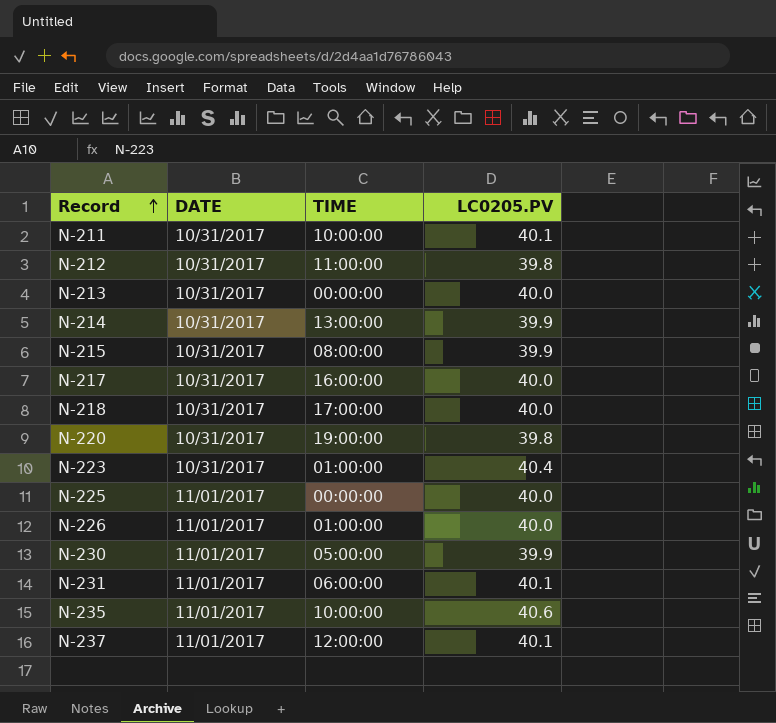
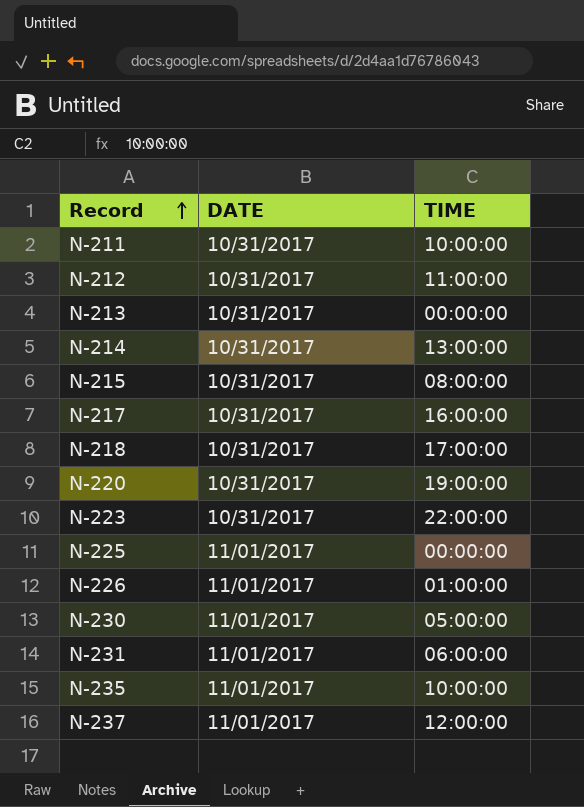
column LC0205.PV | position: 4 -> none
N-223 | TIME: 01:00:00 -> 22:00:00

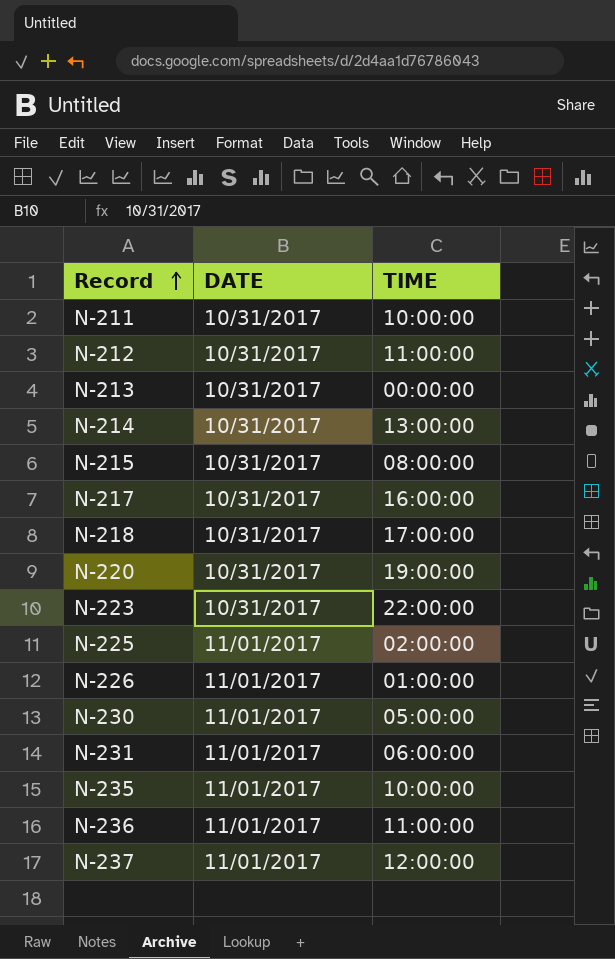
N-225 | TIME: 00:00:00 -> 02:00:00
row N-236: none -> 11/01/2017 | 11:00:00

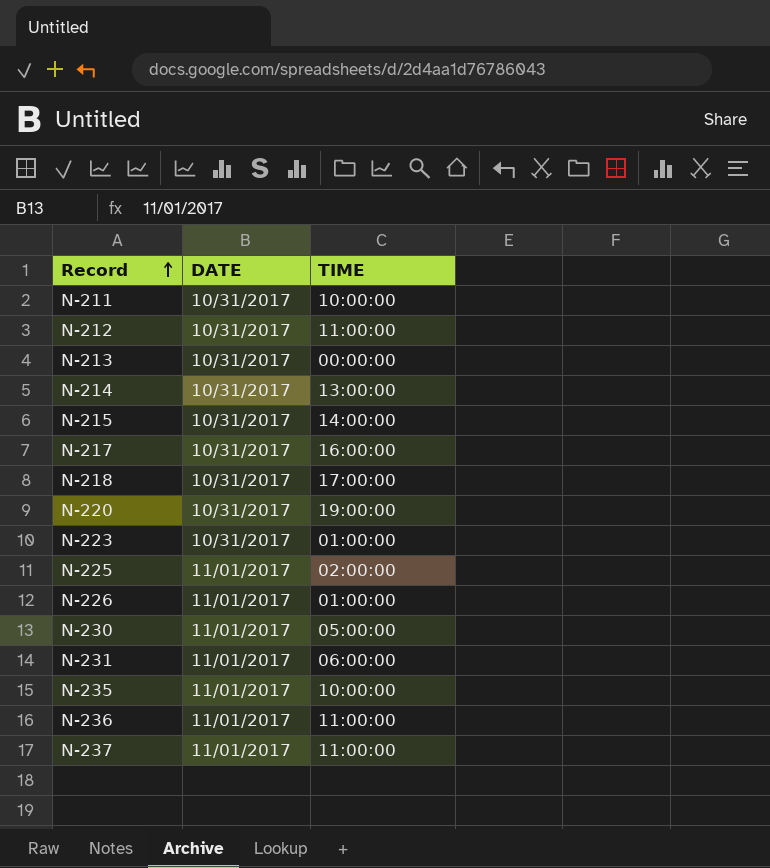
N-215 | TIME: 08:00:00 -> 14:00:00
N-223 | TIME: 22:00:00 -> 01:00:00
N-237 | TIME: 12:00:00 -> 11:00:00

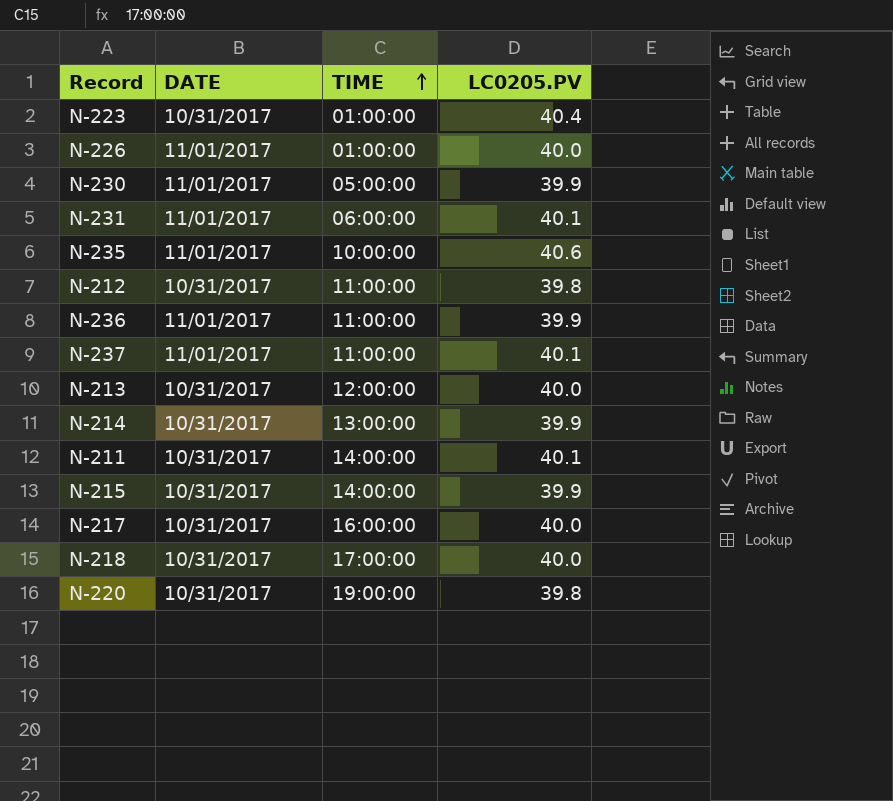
row order: Record ascending -> TIME ascending
column LC0205.PV | position: none -> 4
row N-225: 11/01/2017 | 02:00:00 -> none
N-213 | TIME: 00:00:00 -> 12:00:00
N-211 | TIME: 10:00:00 -> 14:00:00

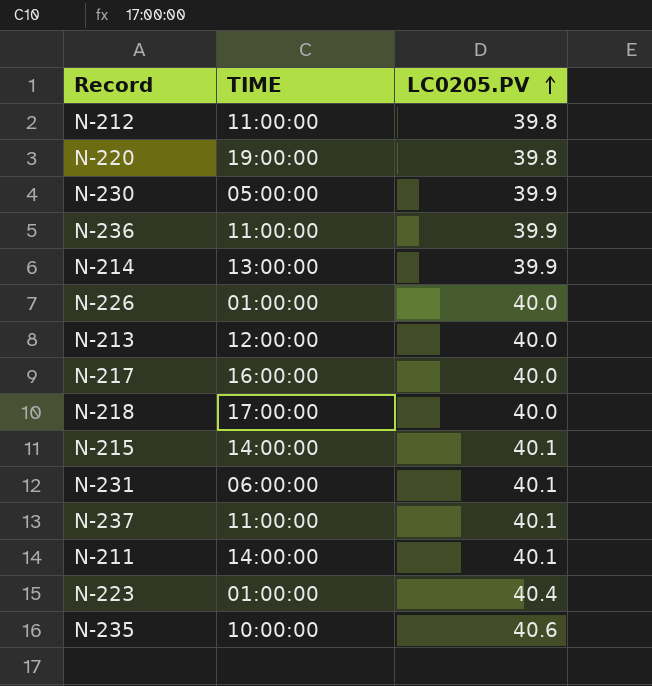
row order: TIME ascending -> LC0205.PV ascending
column DATE | position: 2 -> none
N-215 | LC0205.PV: 39.9 -> 40.1

